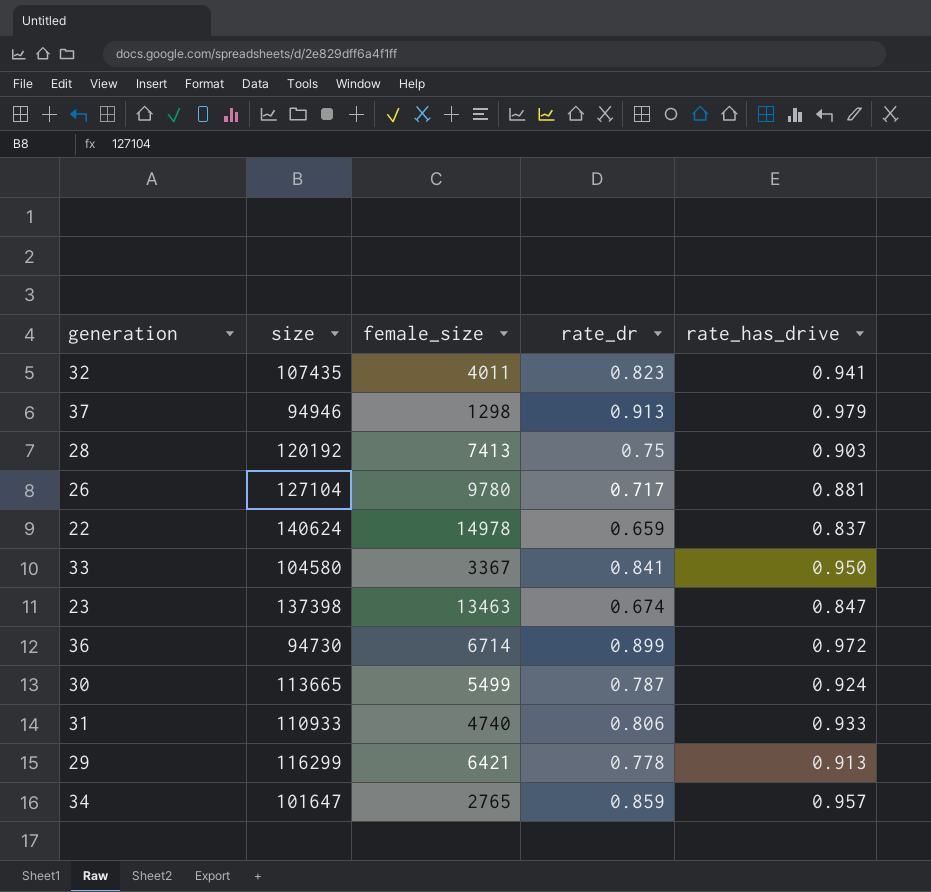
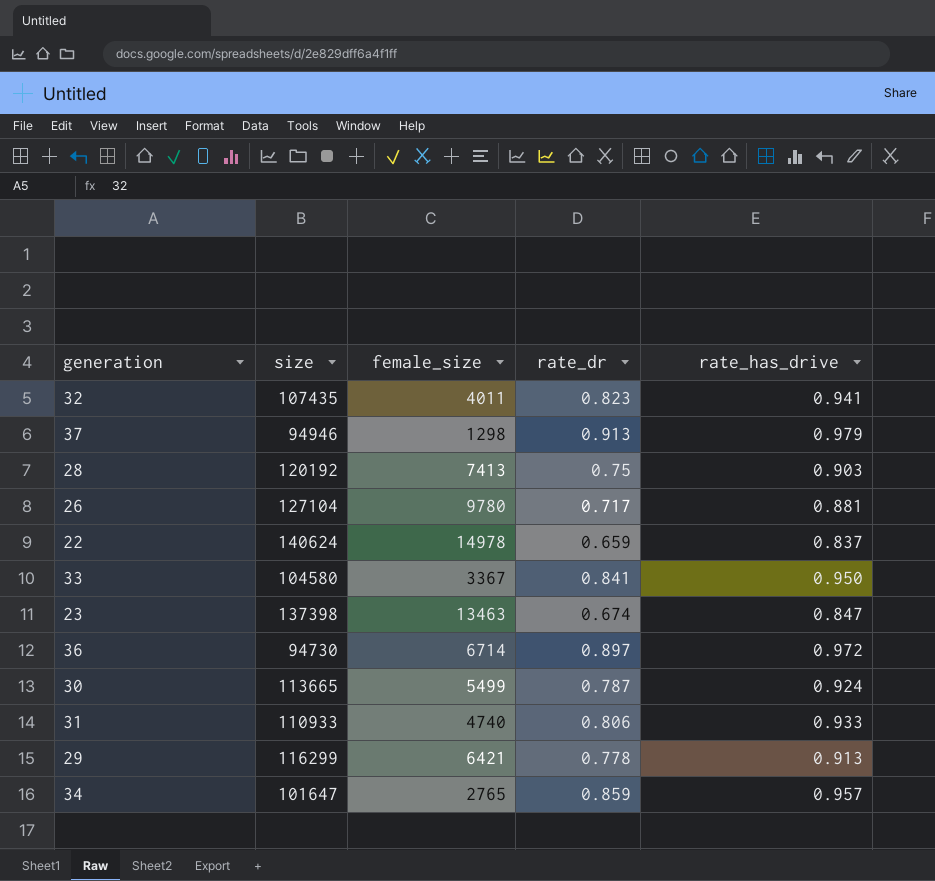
36 | rate_dr: 0.899 -> 0.897

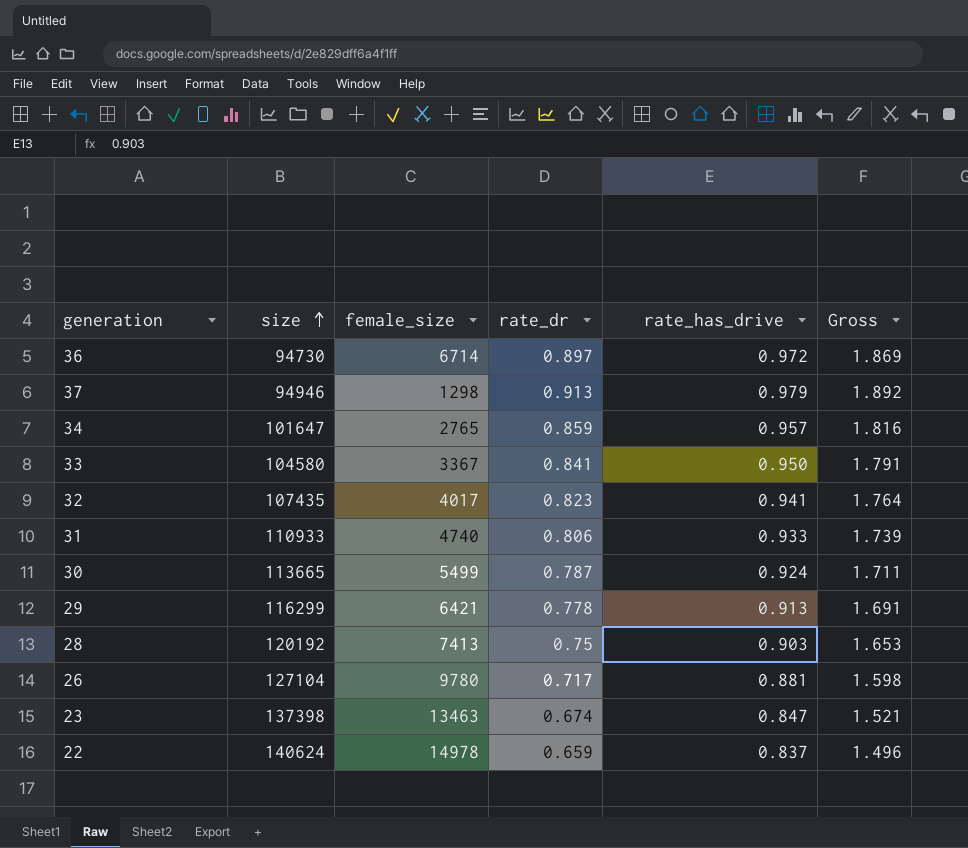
row order: none -> size ascending
column Gross | formula: none -> [rate_dr] + [rate_has_drive]
32 | female_size: 4011 -> 4017

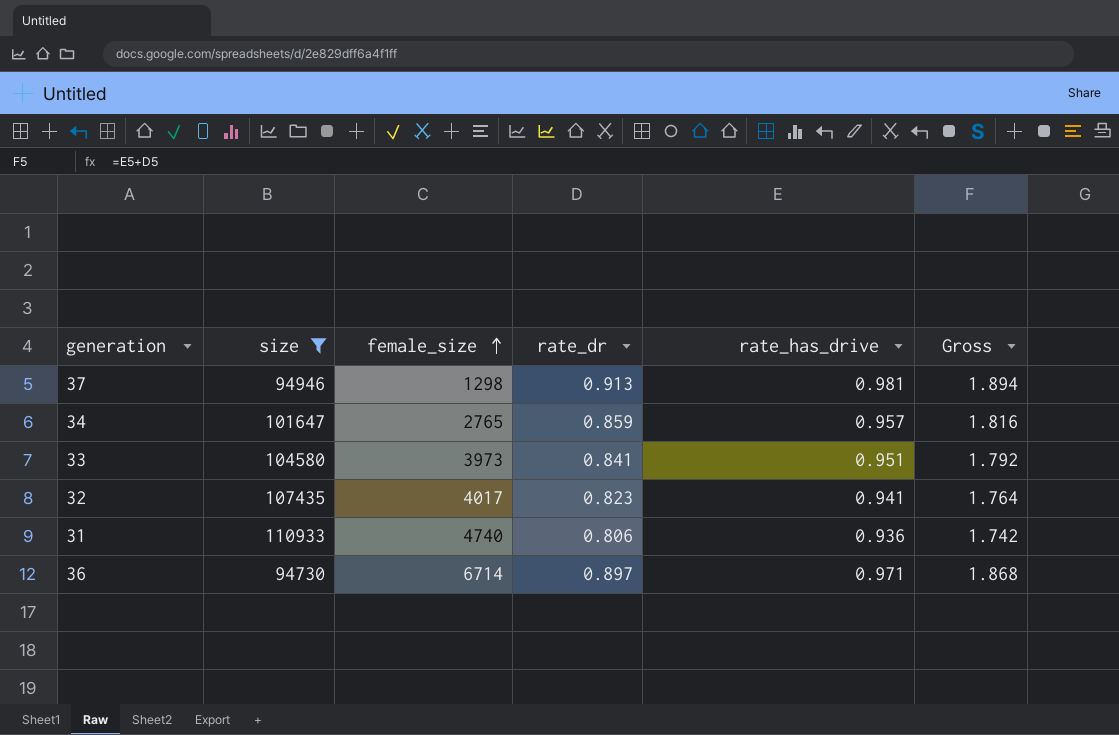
filter: none -> size <= 110933
row order: size ascending -> female_size ascending
37 | rate_has_drive: 0.979 -> 0.981
37 | Gross: 1.892 -> 1.894
33 | female_size: 3367 -> 3973
33 | rate_has_drive: 0.950 -> 0.951
33 | Gross: 1.791 -> 1.792
31 | rate_has_drive: 0.933 -> 0.936
31 | Gross: 1.739 -> 1.742
36 | rate_has_drive: 0.972 -> 0.971
36 | Gross: 1.869 -> 1.868

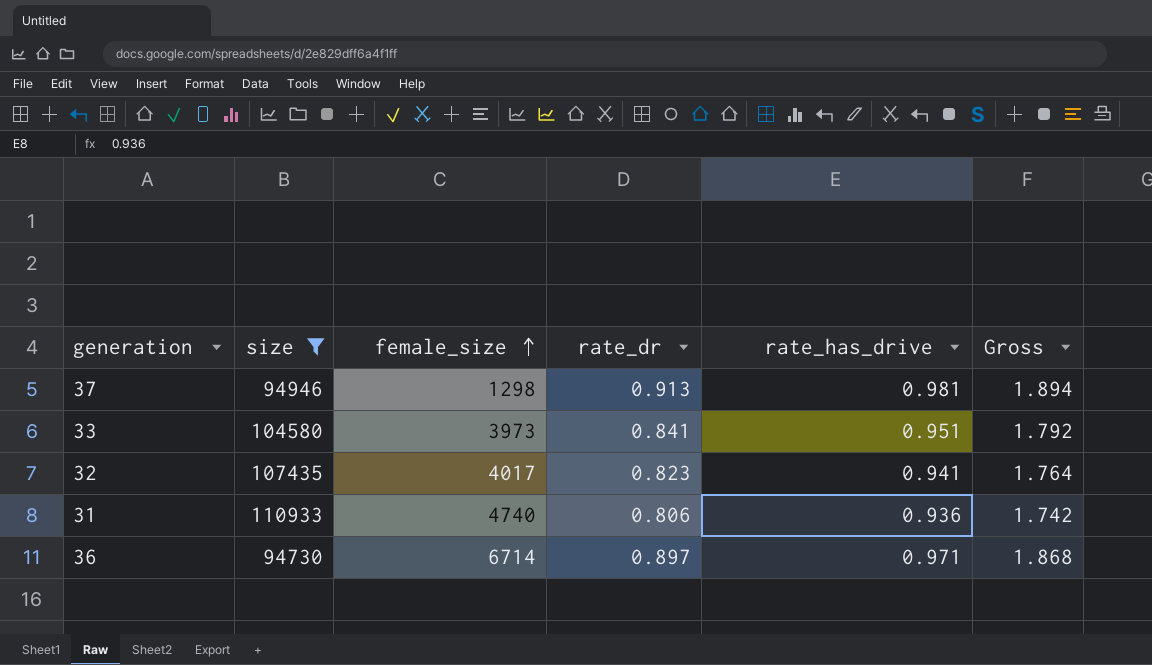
row 34: 101647 | 2765 | 0.859 | 0.957 | 1.816 -> none

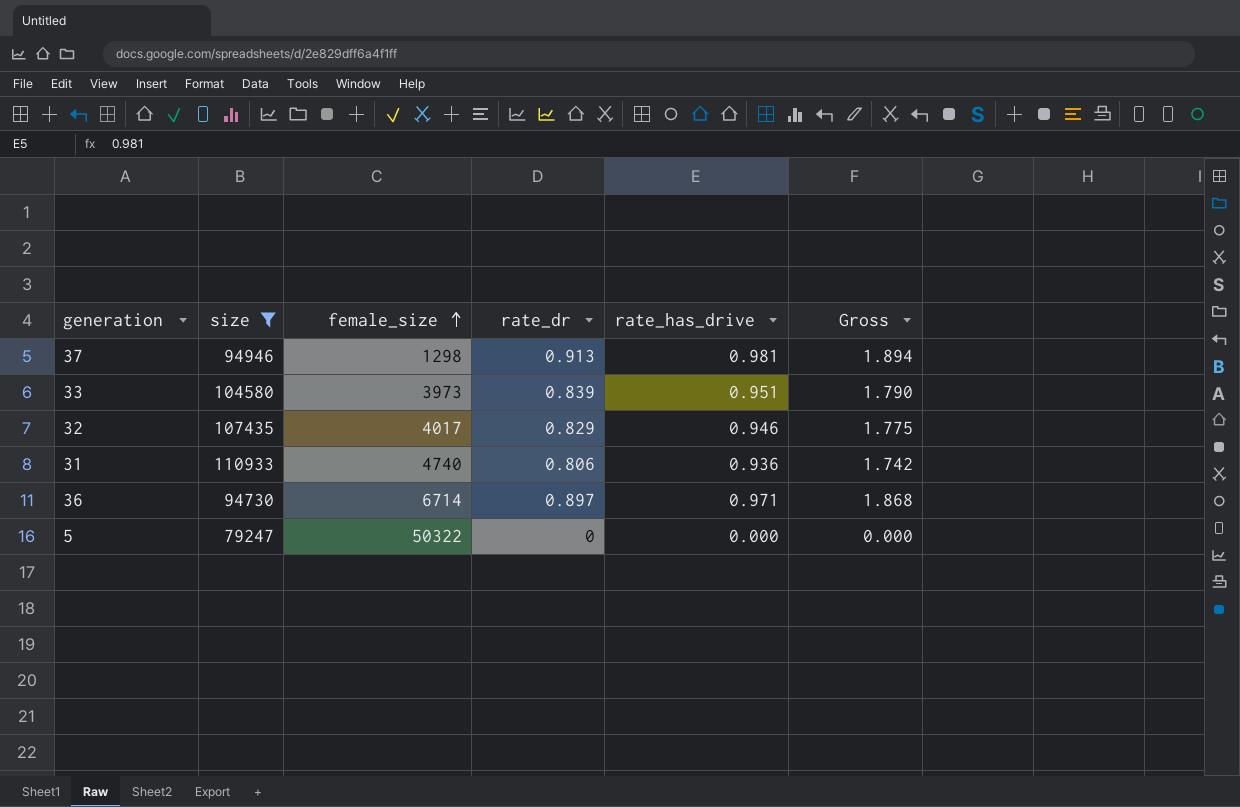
33 | rate_dr: 0.841 -> 0.839
33 | Gross: 1.792 -> 1.790
32 | rate_dr: 0.823 -> 0.829
32 | rate_has_drive: 0.941 -> 0.946
32 | Gross: 1.764 -> 1.775
row 5: none -> 79247 | 50322 | 0 | 0.000 | 0.000

